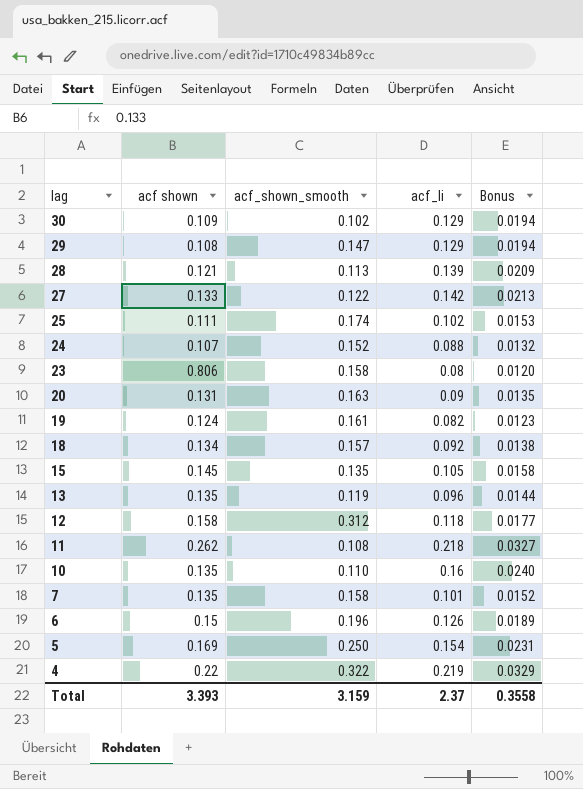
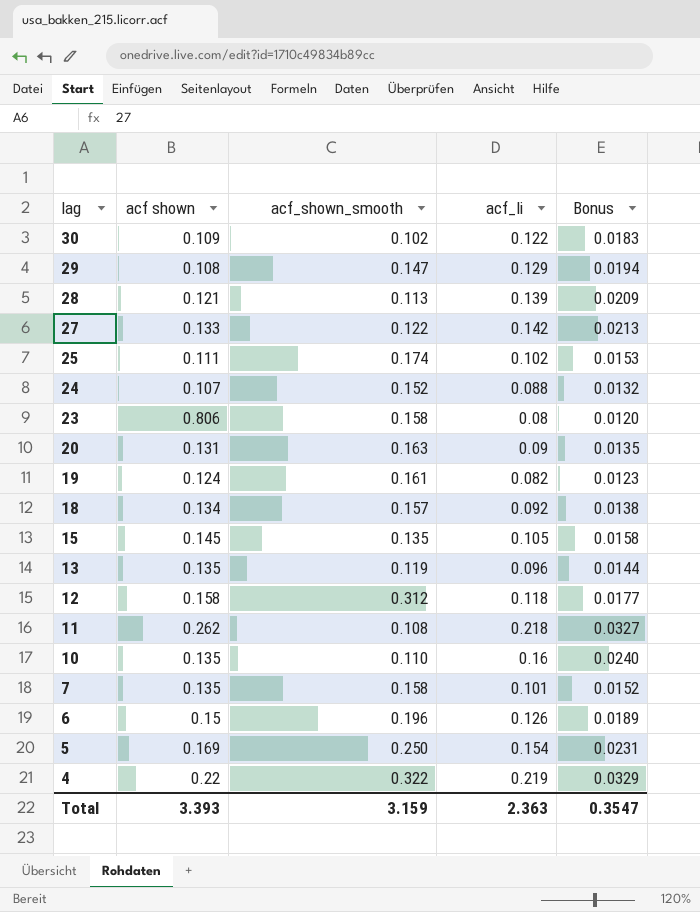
30 | acf_li: 0.129 -> 0.122
30 | Bonus: 0.0194 -> 0.0183
Total | acf_li: 2.37 -> 2.363
Total | Bonus: 0.3558 -> 0.3547

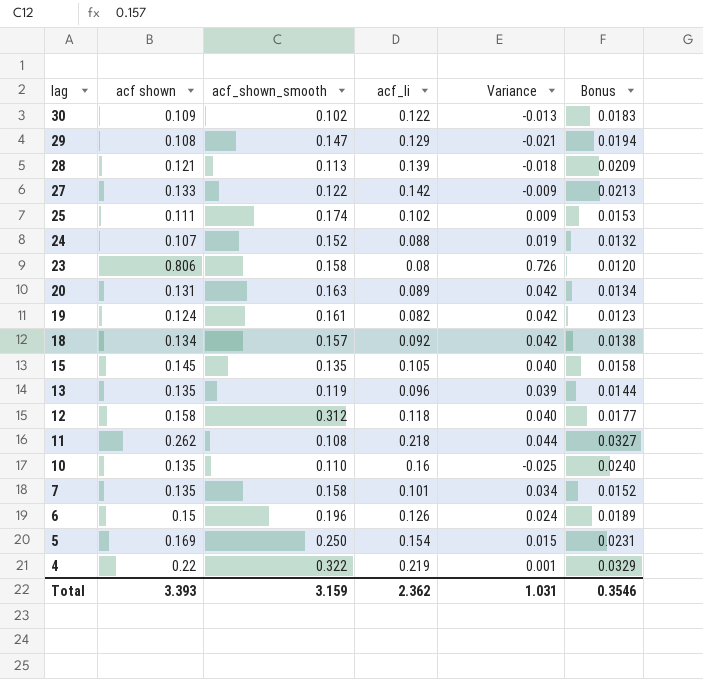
column Variance | formula: none -> [acf shown] - [acf_li]
20 | acf_li: 0.09 -> 0.089
20 | Bonus: 0.0135 -> 0.0134
Total | acf_li: 2.363 -> 2.362
Total | Bonus: 0.3547 -> 0.3546

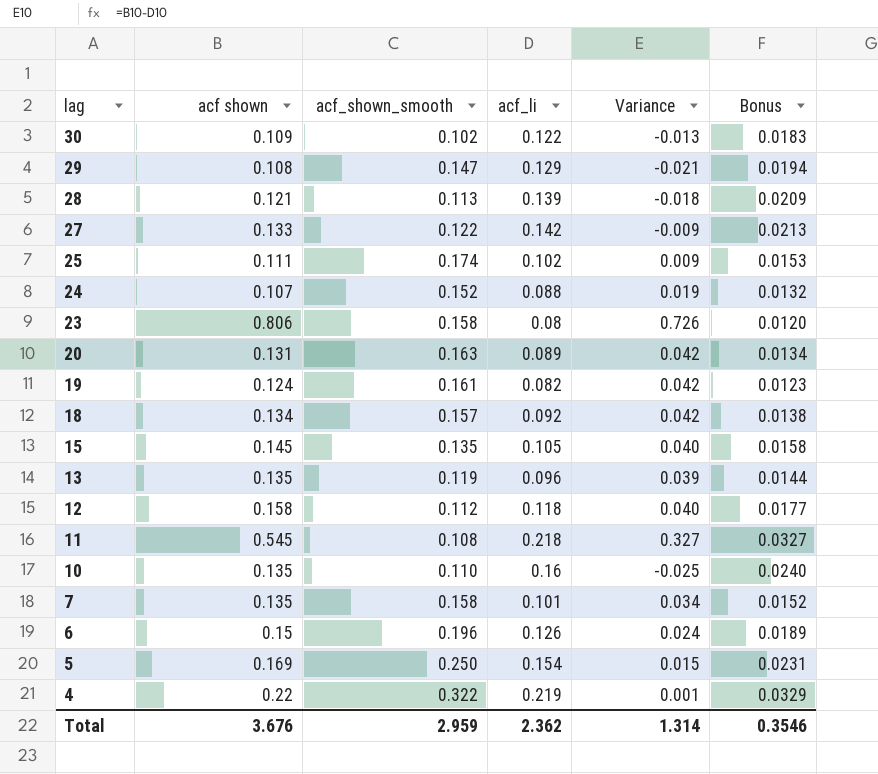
12 | acf_shown_smooth: 0.312 -> 0.112
11 | acf shown: 0.262 -> 0.545
11 | Variance: 0.044 -> 0.327
Total | acf shown: 3.393 -> 3.676
Total | acf_shown_smooth: 3.159 -> 2.959
Total | Variance: 1.031 -> 1.314

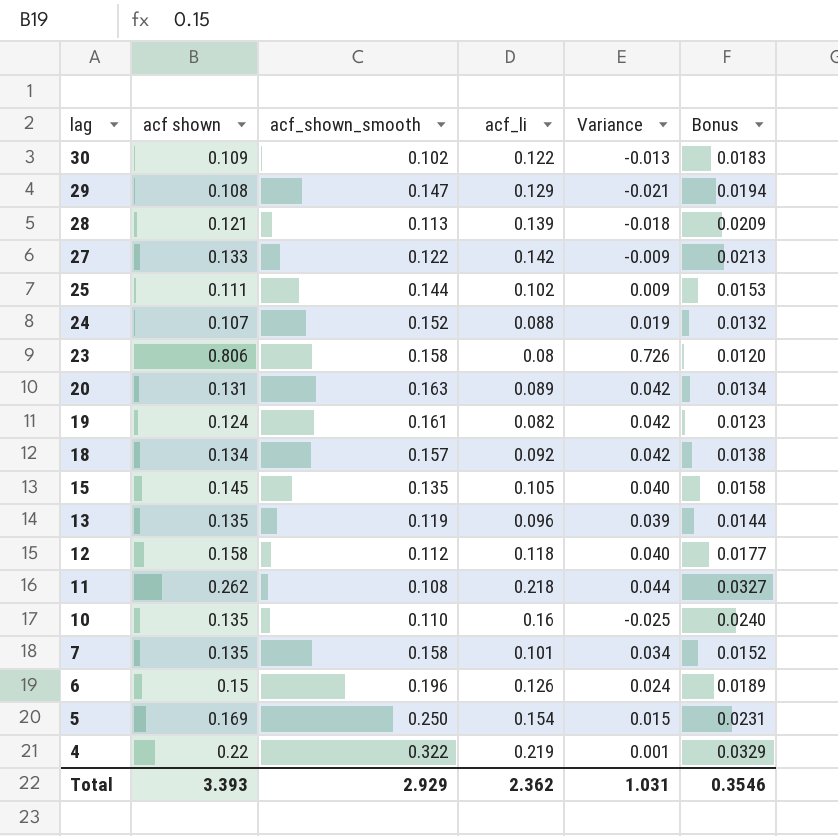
25 | acf_shown_smooth: 0.174 -> 0.144
11 | acf shown: 0.545 -> 0.262
11 | Variance: 0.327 -> 0.044
Total | acf shown: 3.676 -> 3.393
Total | acf_shown_smooth: 2.959 -> 2.929
Total | Variance: 1.314 -> 1.031

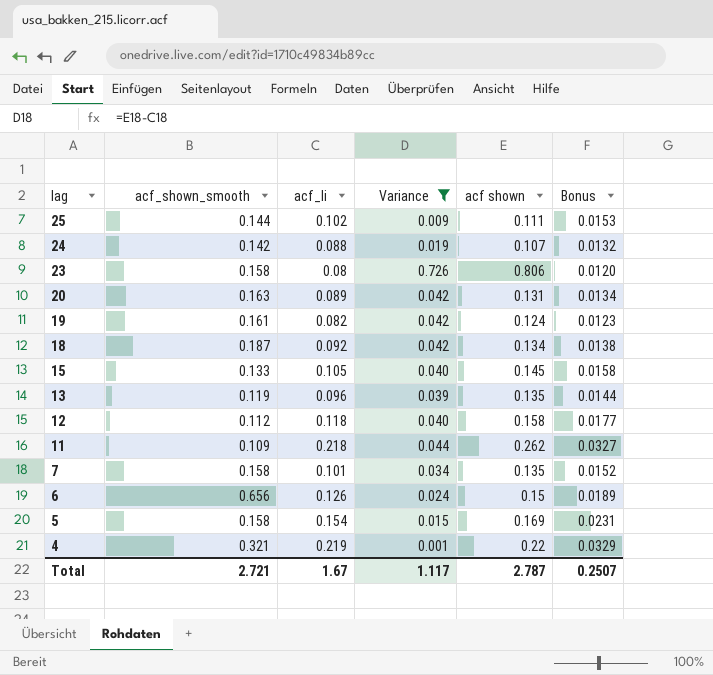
filter: none -> Variance >= 0.001
column acf shown | position: 2 -> 5
24 | acf_shown_smooth: 0.152 -> 0.142
18 | acf_shown_smooth: 0.157 -> 0.187
15 | acf_shown_smooth: 0.135 -> 0.133
11 | acf_shown_smooth: 0.108 -> 0.109
6 | acf_shown_smooth: 0.196 -> 0.656
5 | acf_shown_smooth: 0.250 -> 0.158
4 | acf_shown_smooth: 0.322 -> 0.321
Total | acf_shown_smooth: 2.929 -> 2.721
Total | acf_li: 2.362 -> 1.67
Total | Variance: 1.031 -> 1.117
Total | acf shown: 3.393 -> 2.787
Total | Bonus: 0.3546 -> 0.2507

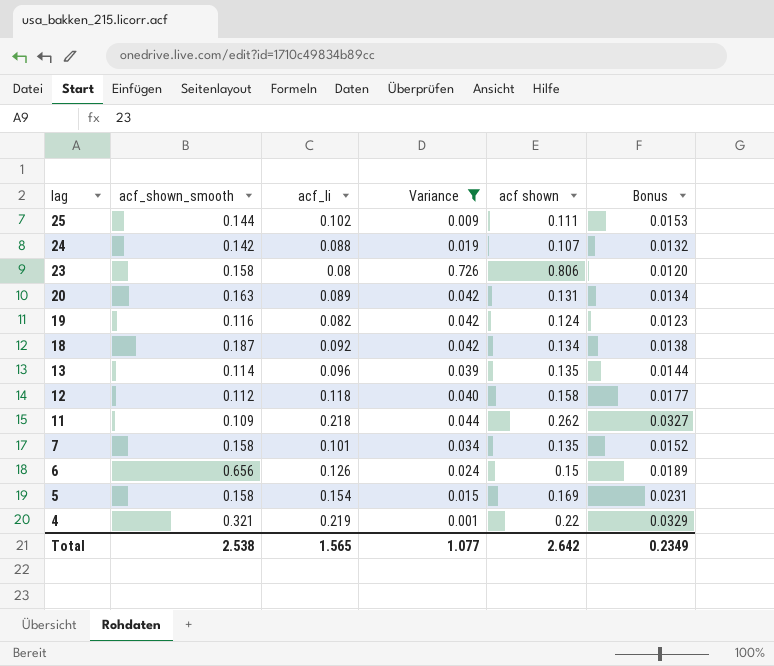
row 15: 0.133 | 0.105 | 0.040 | 0.145 | 0.0158 -> none
19 | acf_shown_smooth: 0.161 -> 0.116
13 | acf_shown_smooth: 0.119 -> 0.114
Total | acf_shown_smooth: 2.721 -> 2.538
Total | acf_li: 1.67 -> 1.565
Total | Variance: 1.117 -> 1.077
Total | acf shown: 2.787 -> 2.642
Total | Bonus: 0.2507 -> 0.2349

